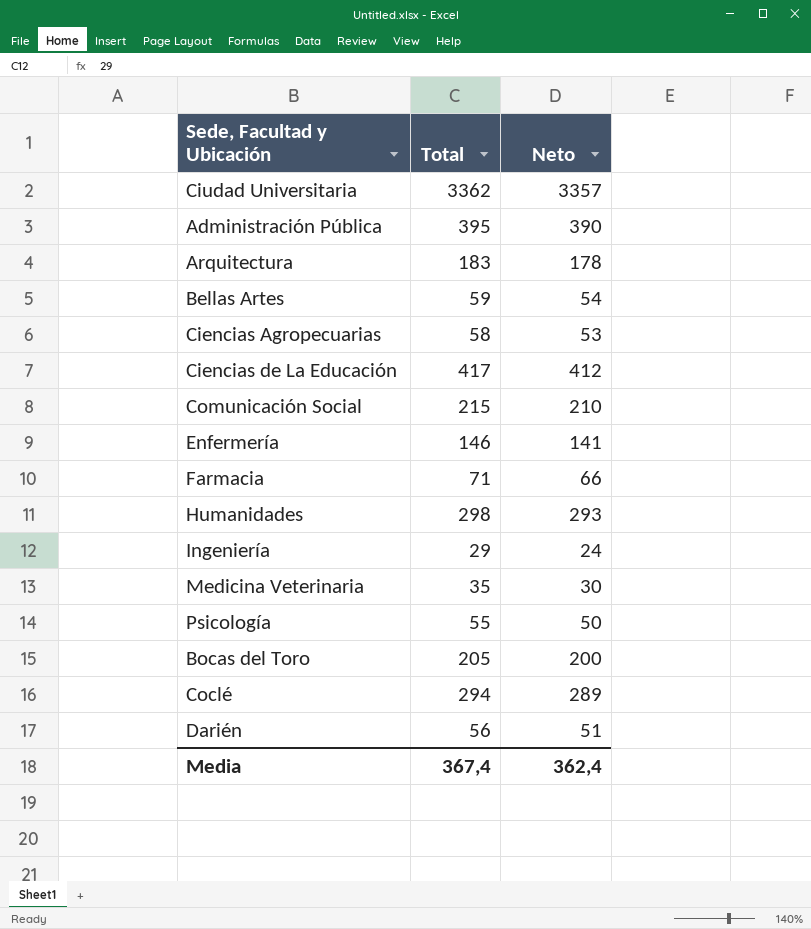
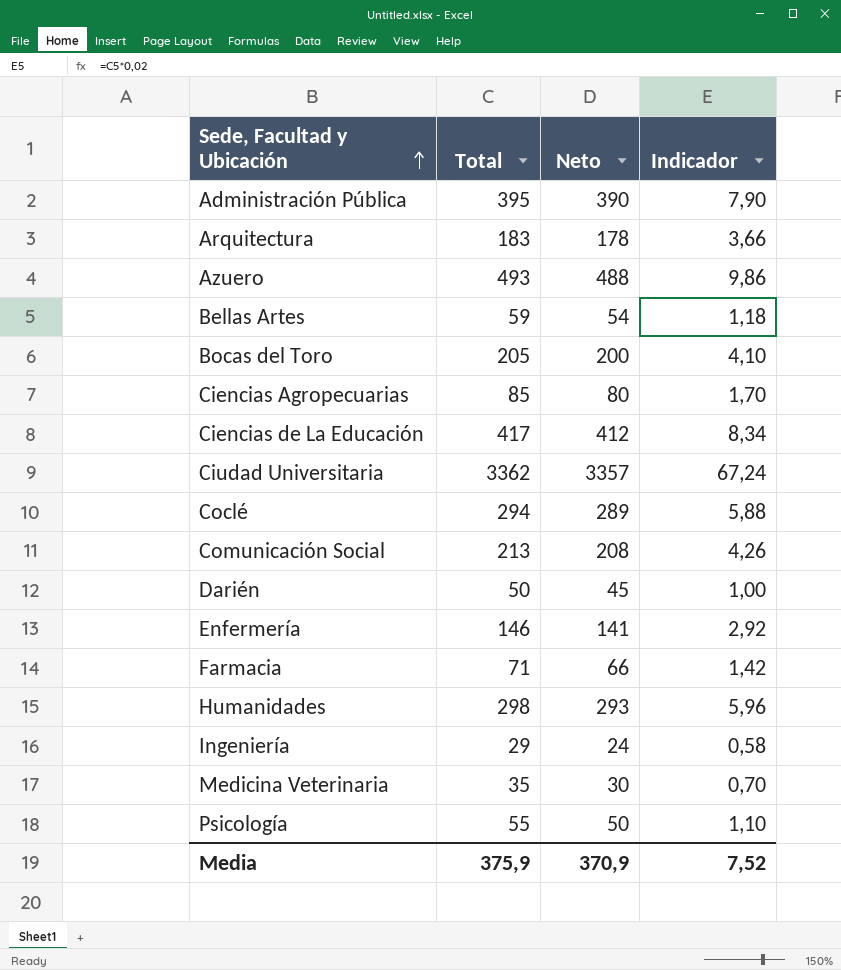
row order: none -> Sede, Facultad y Ubicación ascending
column Indicador | formula: none -> [Total] * 0,02
row Azuero: none -> 493 | 488 | 9,86
Ciencias Agropecuarias | Total: 58 -> 85
Ciencias Agropecuarias | Neto: 53 -> 80
Comunicación Social | Total: 215 -> 213
Comunicación Social | Neto: 210 -> 208
Darién | Total: 56 -> 50
Darién | Neto: 51 -> 45
Media | Total: 367,4 -> 375,9
Media | Neto: 362,4 -> 370,9

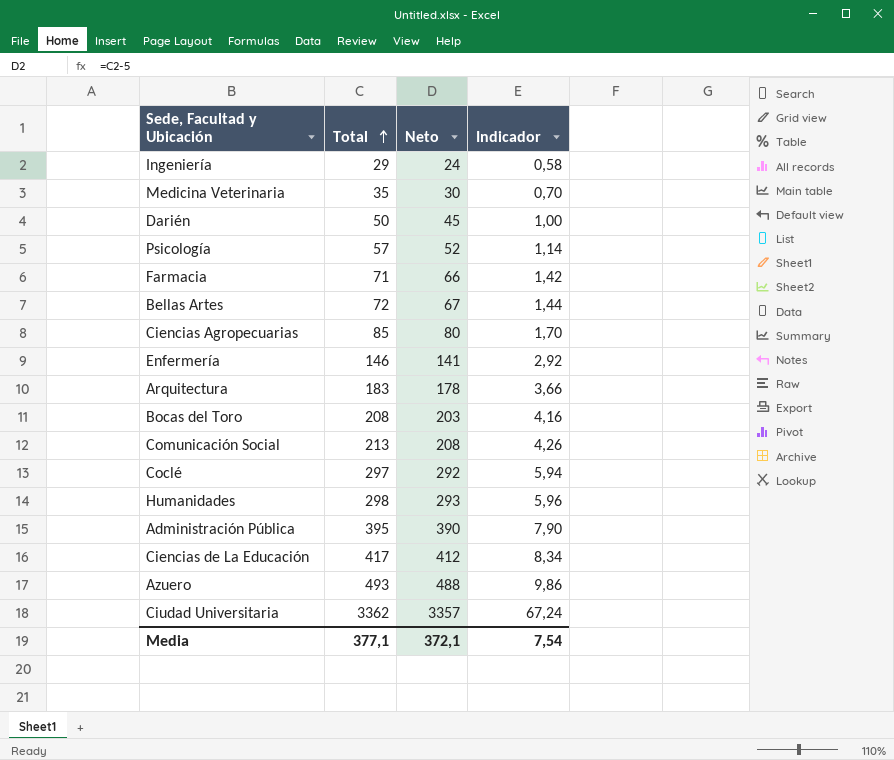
row order: Sede, Facultad y Ubicación ascending -> Total ascending
Psicología | Total: 55 -> 57
Psicología | Neto: 50 -> 52
Psicología | Indicador: 1,10 -> 1,14
Bellas Artes | Total: 59 -> 72
Bellas Artes | Neto: 54 -> 67
Bellas Artes | Indicador: 1,18 -> 1,44
Bocas del Toro | Total: 205 -> 208
Bocas del Toro | Neto: 200 -> 203
Bocas del Toro | Indicador: 4,10 -> 4,16
Coclé | Total: 294 -> 297
Coclé | Neto: 289 -> 292
Coclé | Indicador: 5,88 -> 5,94
Media | Total: 375,9 -> 377,1
Media | Neto: 370,9 -> 372,1
Media | Indicador: 7,52 -> 7,54

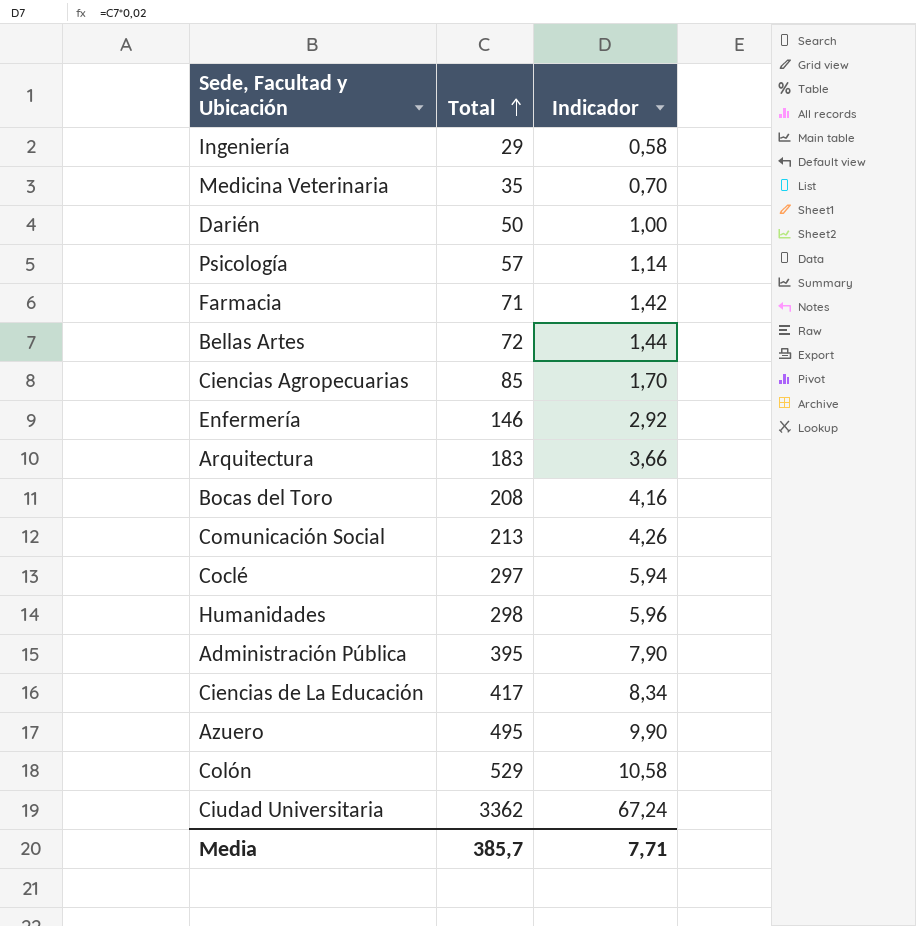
column Neto | formula: [Total] - 5 -> none
Azuero | Total: 493 -> 495
Azuero | Indicador: 9,86 -> 9,90
row Colón: none -> 529 | 10,58
Media | Total: 377,1 -> 385,7
Media | Indicador: 7,54 -> 7,71

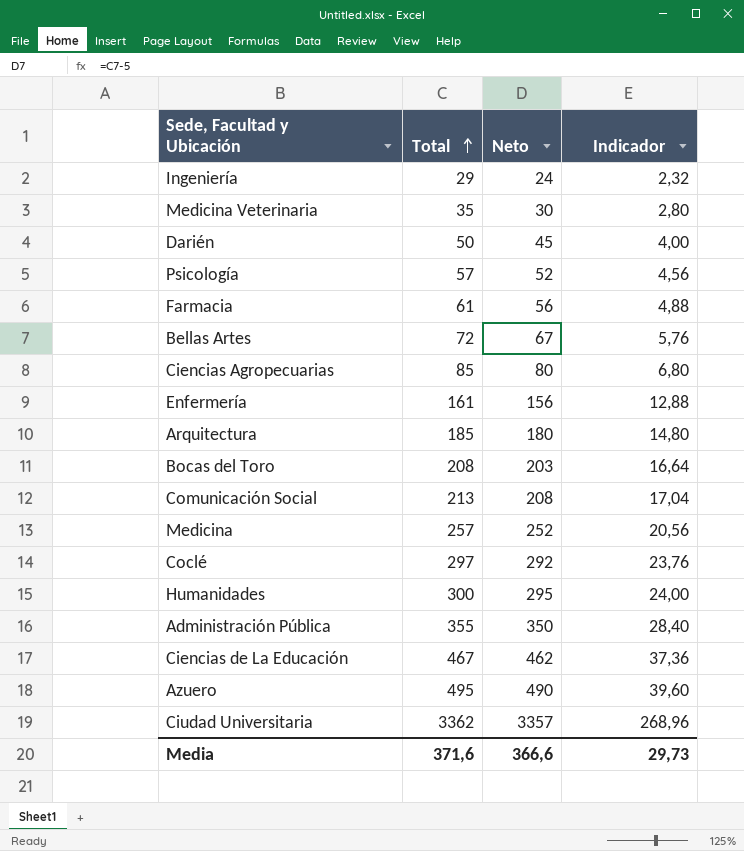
column Neto | formula: none -> [Total] - 5
column Indicador | formula: [Total] * 0,02 -> [Total] * 0,08
row Colón: 529 | 10,58 -> none
Farmacia | Total: 71 -> 61
Enfermería | Total: 146 -> 161
Arquitectura | Total: 183 -> 185
row Medicina: none -> 257 | 252 | 20,56
Humanidades | Total: 298 -> 300
Administración Pública | Total: 395 -> 355
Ciencias de La Educación | Total: 417 -> 467
Media | Total: 385,7 -> 371,6
Media | Indicador: 7,71 -> 29,73

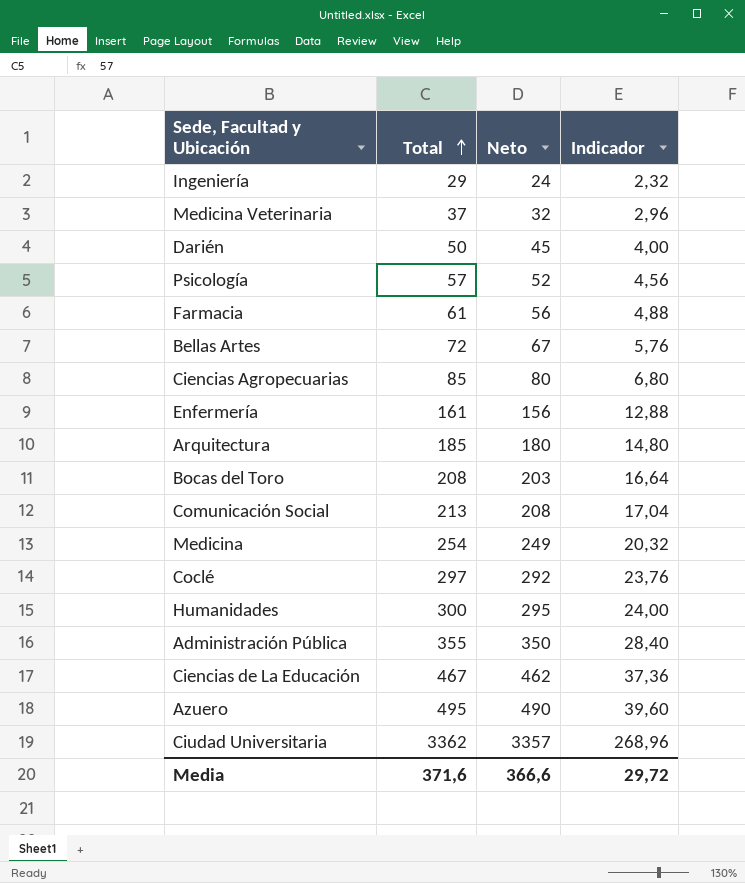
Medicina Veterinaria | Total: 35 -> 37
Medicina Veterinaria | Neto: 30 -> 32
Medicina Veterinaria | Indicador: 2,80 -> 2,96
Medicina | Total: 257 -> 254
Medicina | Neto: 252 -> 249
Medicina | Indicador: 20,56 -> 20,32
Media | Indicador: 29,73 -> 29,72

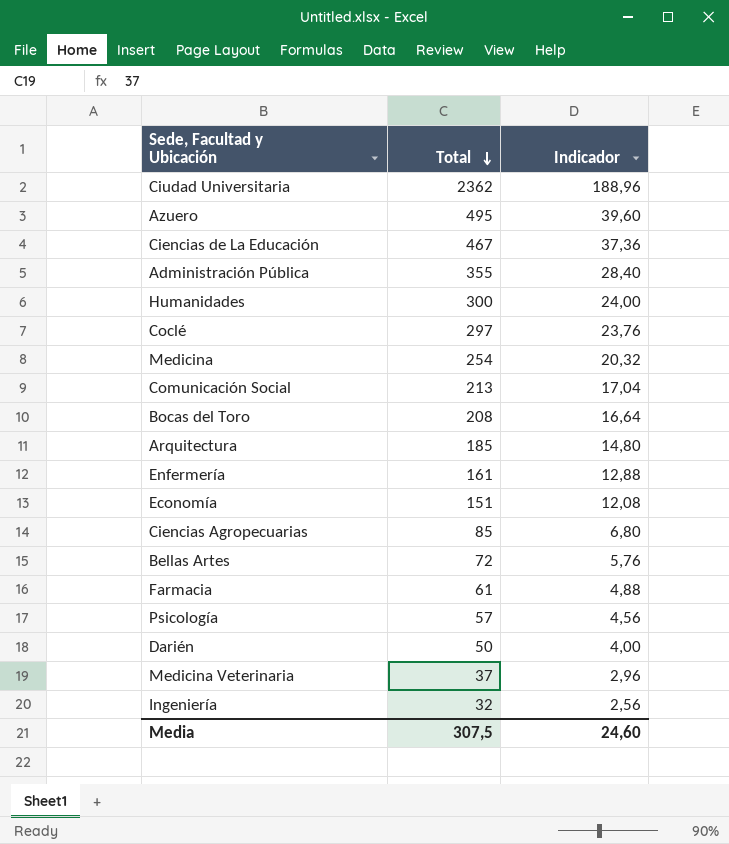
row order: Total ascending -> Total descending
column Neto | formula: [Total] - 5 -> none
Ciudad Universitaria | Total: 3362 -> 2362
Ciudad Universitaria | Indicador: 268,96 -> 188,96
row Economía: none -> 151 | 12,08
Ingeniería | Total: 29 -> 32
Ingeniería | Indicador: 2,32 -> 2,56
Media | Total: 371,6 -> 307,5
Media | Indicador: 29,72 -> 24,60

